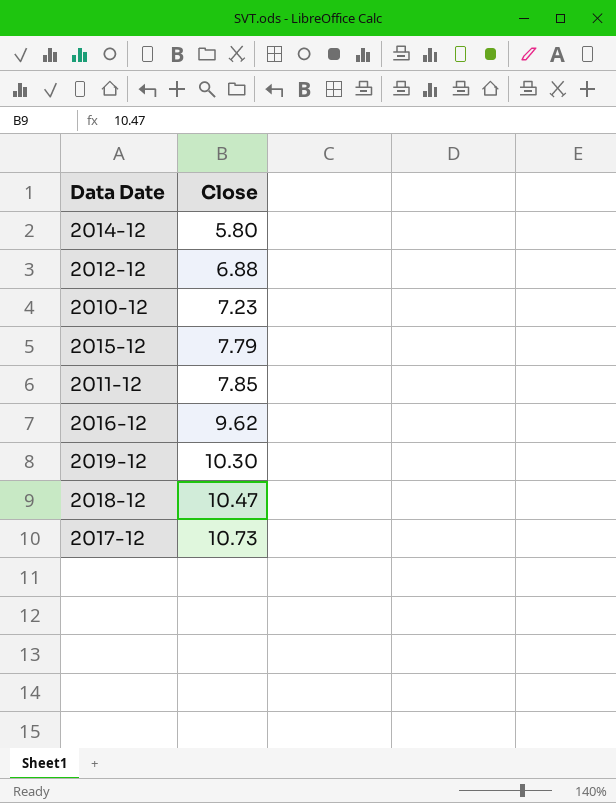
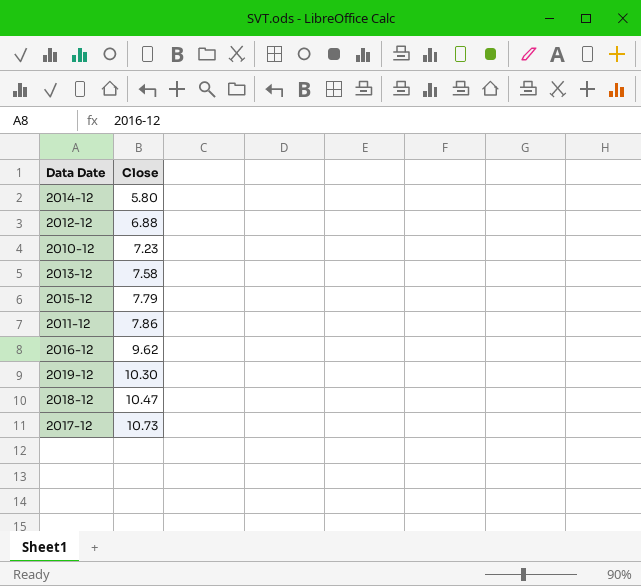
row 2013-12: none -> 7.58
2011-12 | Close: 7.85 -> 7.86

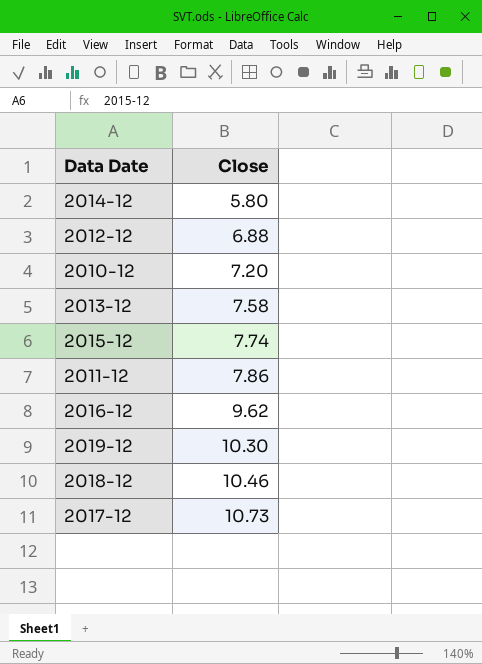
2010-12 | Close: 7.23 -> 7.20
2015-12 | Close: 7.79 -> 7.74
2018-12 | Close: 10.47 -> 10.46

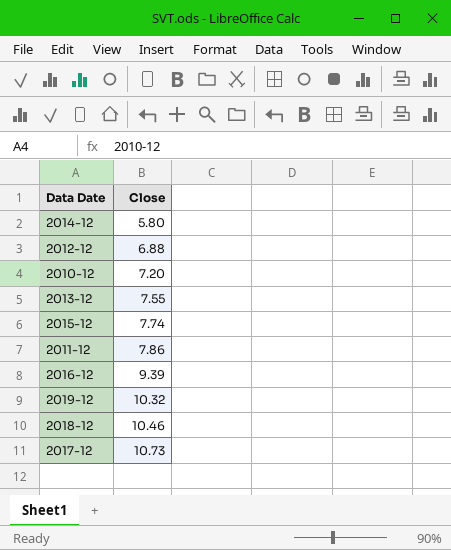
2013-12 | Close: 7.58 -> 7.55
2016-12 | Close: 9.62 -> 9.39
2019-12 | Close: 10.30 -> 10.32

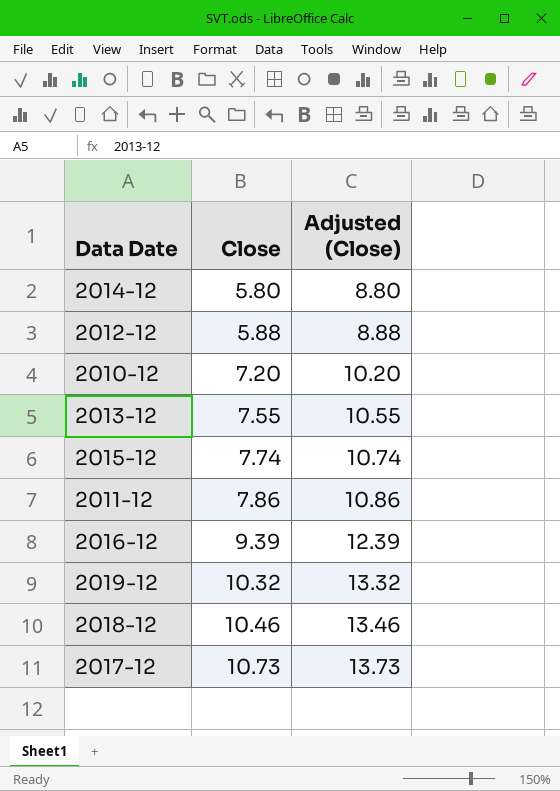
column Adjusted (Close) | formula: none -> [Close] + 3
2012-12 | Close: 6.88 -> 5.88

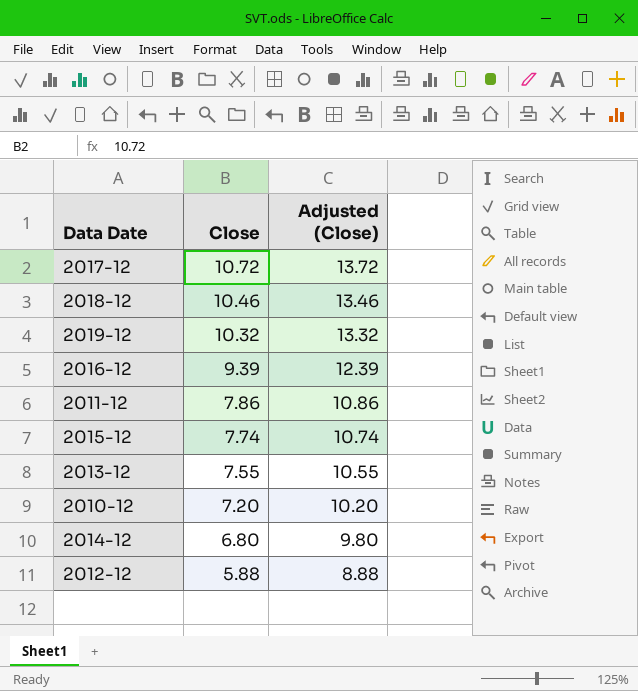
row order: Close ascending -> Close descending
2017-12 | Close: 10.73 -> 10.72
2017-12 | Adjusted (Close): 13.73 -> 13.72
2014-12 | Close: 5.80 -> 6.80
2014-12 | Adjusted (Close): 8.80 -> 9.80

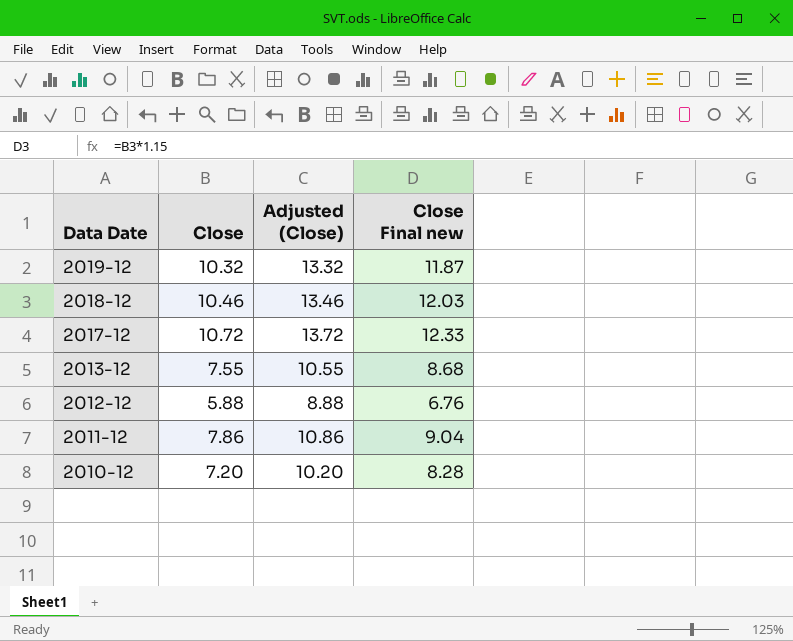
row order: Close descending -> Data Date descending
column Close Final new | formula: none -> [Close] * 1.15
row 2016-12: 9.39 | 12.39 -> none
row 2015-12: 7.74 | 10.74 -> none
row 2014-12: 6.80 | 9.80 -> none

